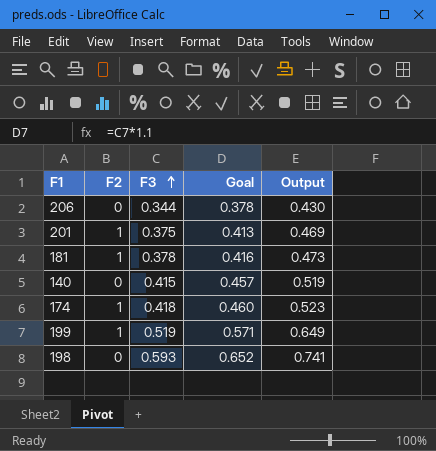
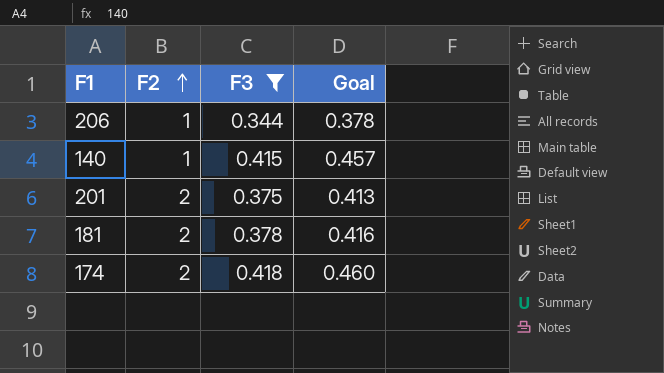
filter: none -> F3 <= 0.418
row order: F3 ascending -> F2 ascending
column Output | formula: [F3] * 1.25 -> none
206 | F2: 0 -> 1
140 | F2: 0 -> 1
201 | F2: 1 -> 2
181 | F2: 1 -> 2
174 | F2: 1 -> 2

